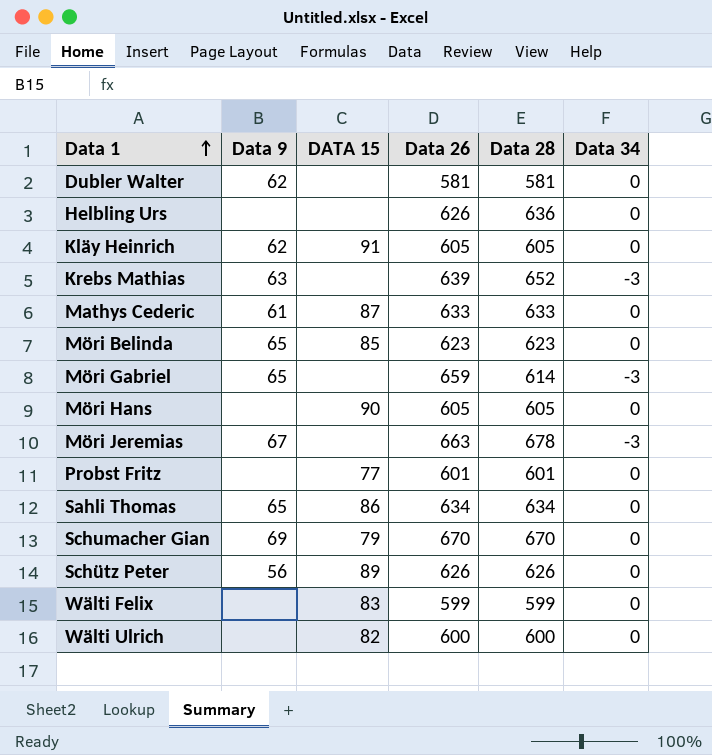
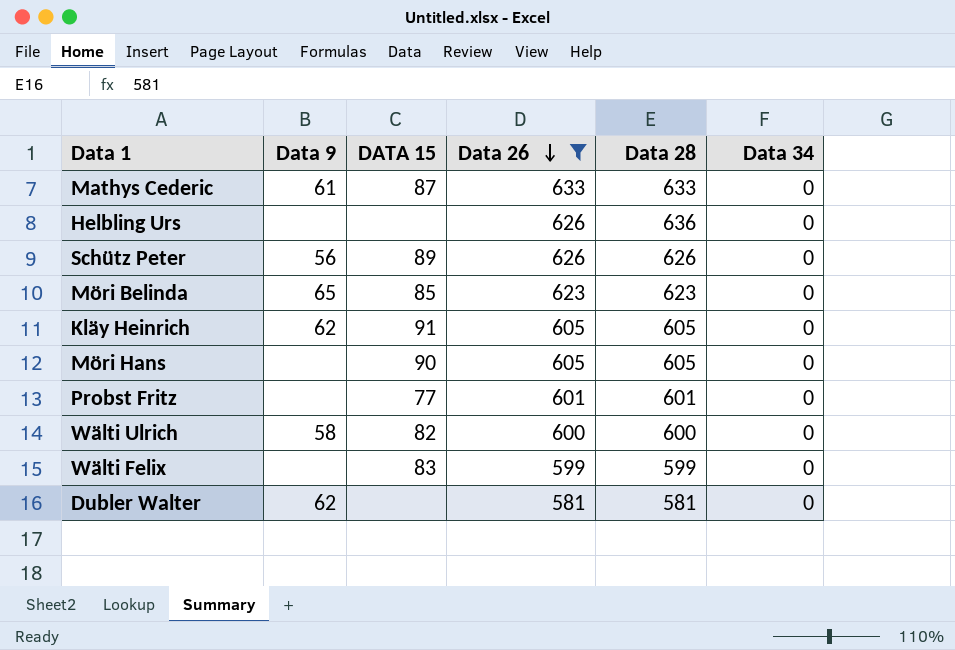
filter: none -> Data 26 <= 633
row order: Data 1 ascending -> Data 26 descending
Wälti Ulrich | Data 9: none -> 58

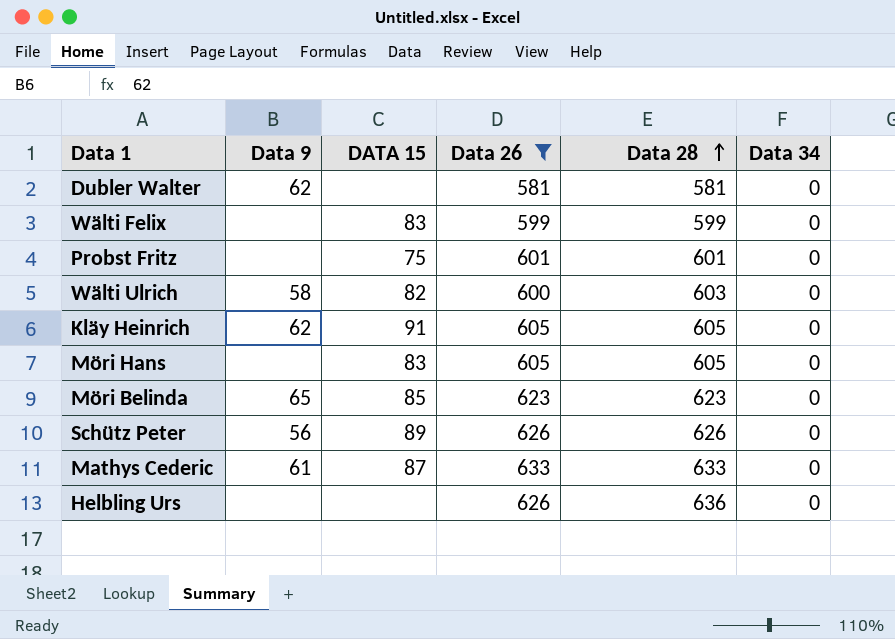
row order: Data 26 descending -> Data 28 ascending
Probst Fritz | DATA 15: 77 -> 75
Wälti Ulrich | Data 28: 600 -> 603
Möri Hans | DATA 15: 90 -> 83

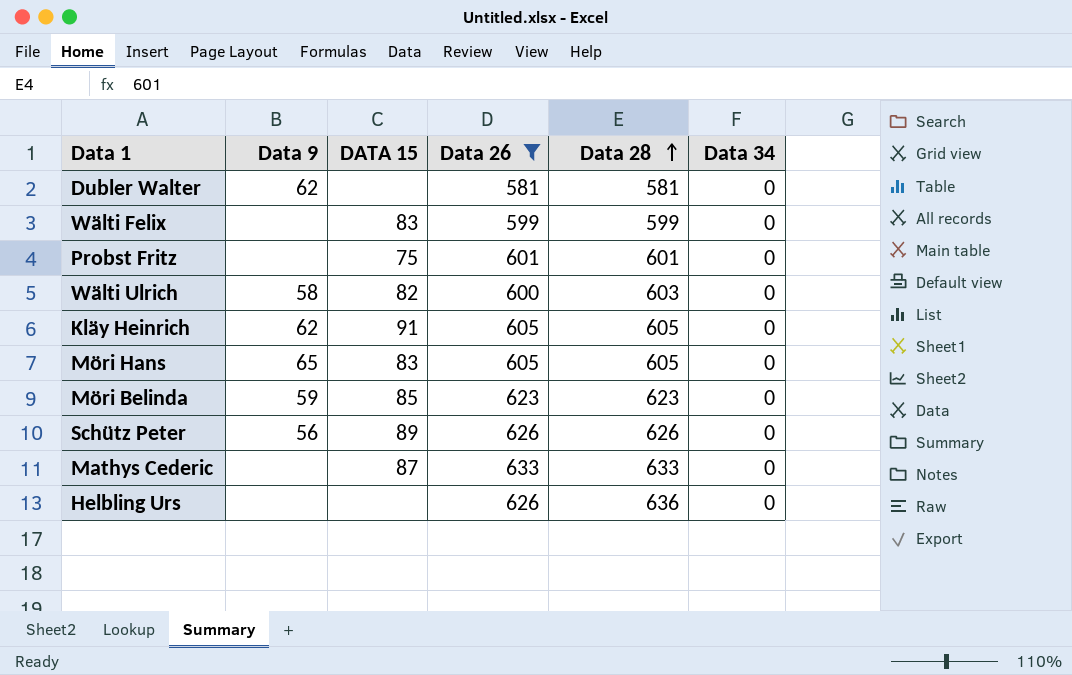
Möri Hans | Data 9: none -> 65
Möri Belinda | Data 9: 65 -> 59
Mathys Cederic | Data 9: 61 -> none

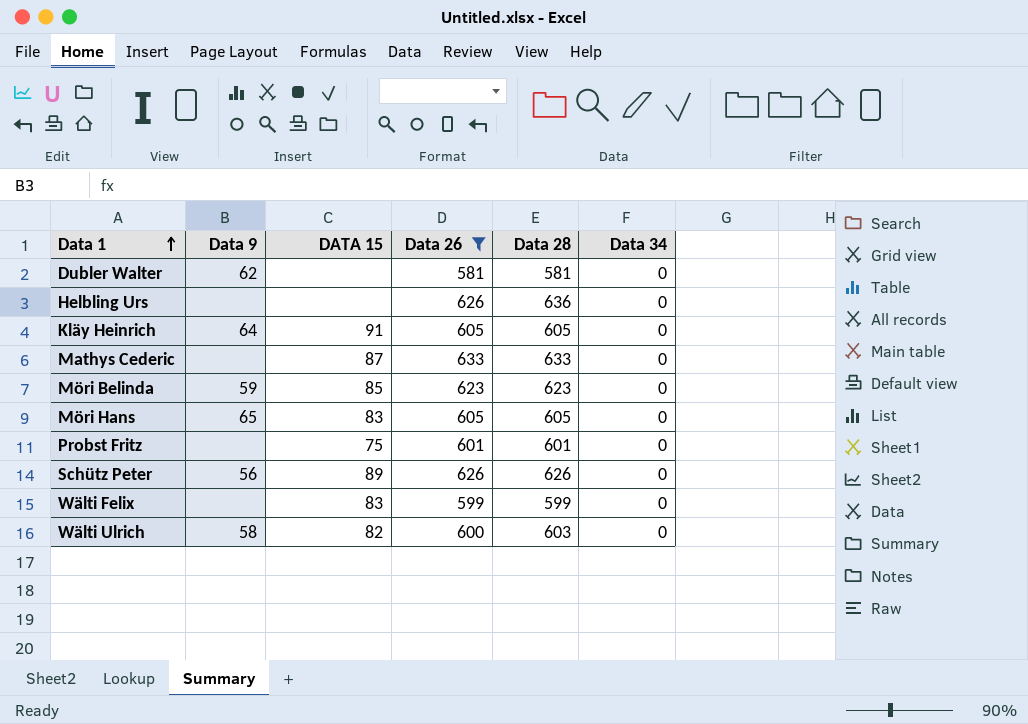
row order: Data 28 ascending -> Data 1 ascending
Kläy Heinrich | Data 9: 62 -> 64

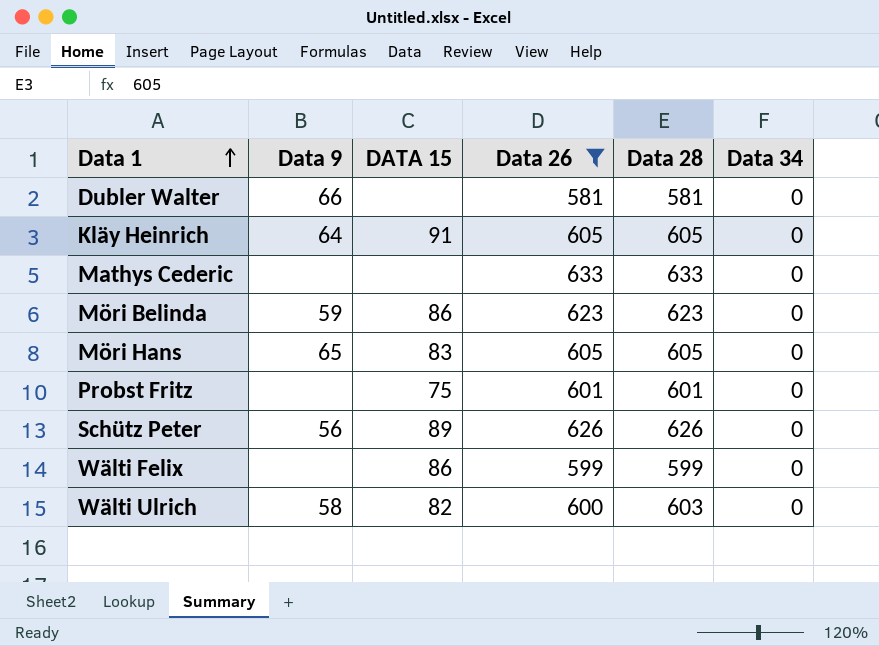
row Helbling Urs: none | none | 626 | 636 | 0 -> none
Dubler Walter | Data 9: 62 -> 66
Mathys Cederic | DATA 15: 87 -> none
Möri Belinda | DATA 15: 85 -> 86
Wälti Felix | DATA 15: 83 -> 86

